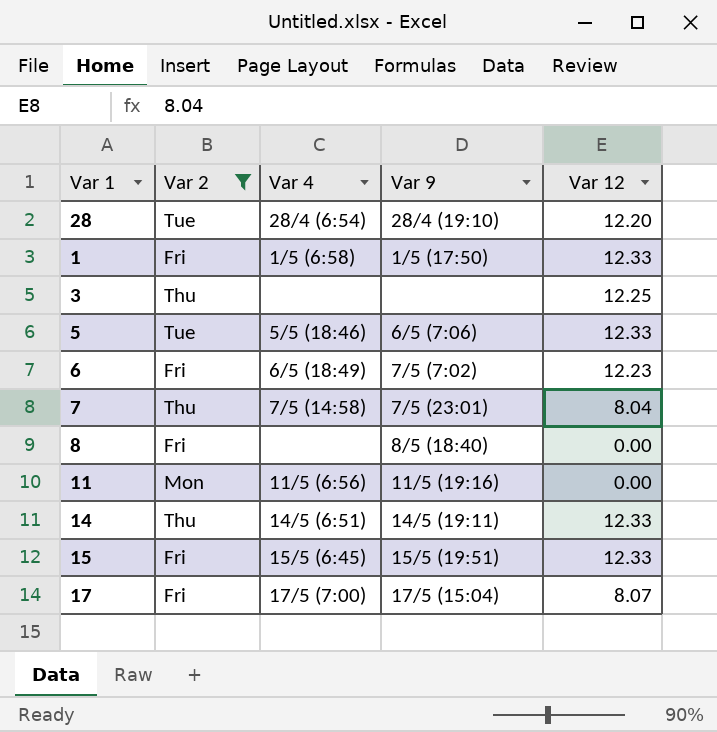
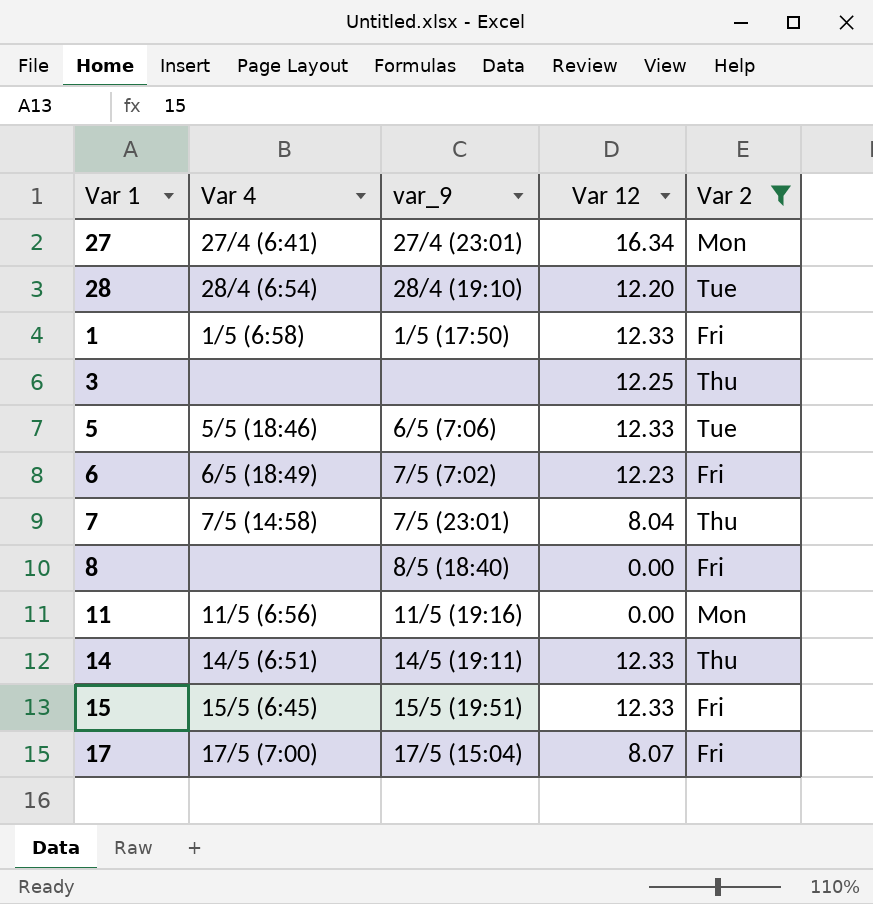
column name: Var 9 -> var_9
column Var 2 | position: 2 -> 5
row 27: none -> 27/4 (6:41) | 27/4 (23:01) | 16.34 | Mon

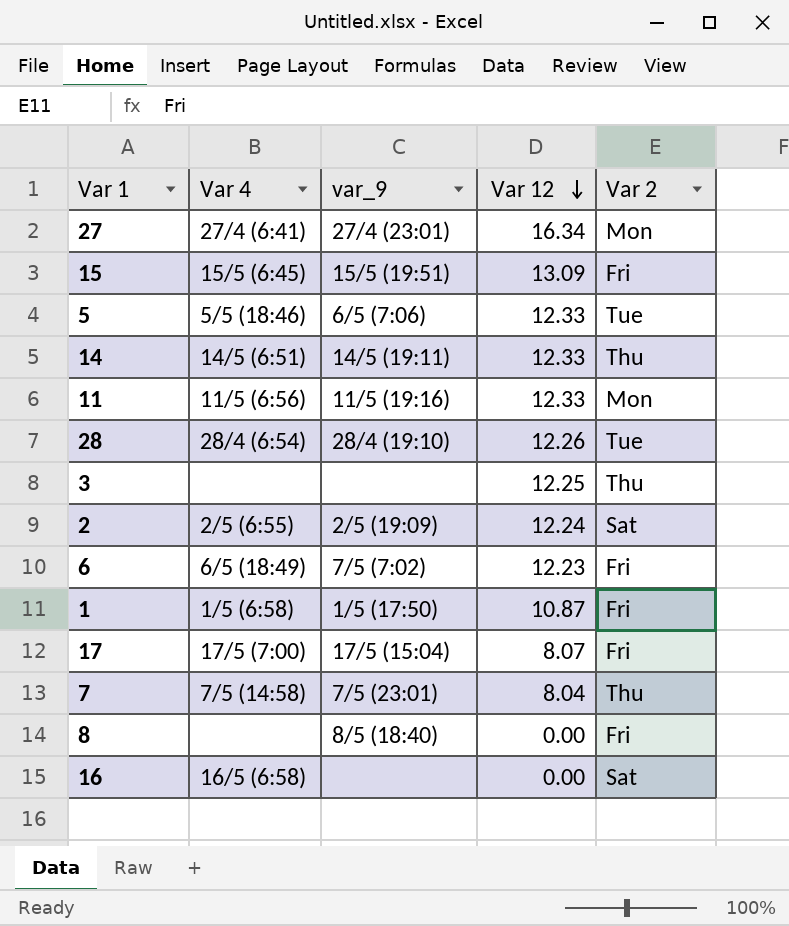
filter: Var 2 != Sat -> none
row order: none -> Var 12 descending
15 | Var 12: 12.33 -> 13.09
11 | Var 12: 0.00 -> 12.33
28 | Var 12: 12.20 -> 12.26
1 | Var 12: 12.33 -> 10.87

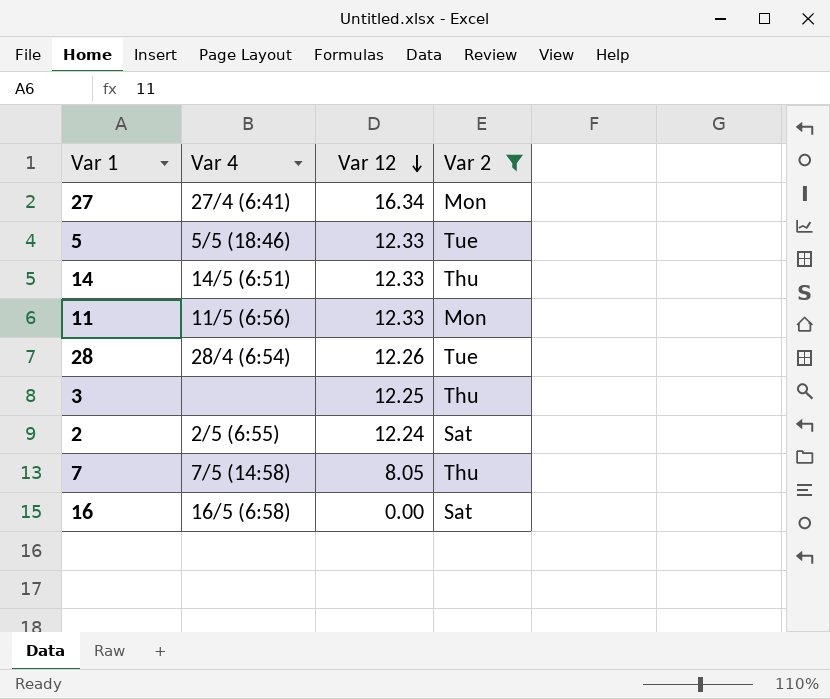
filter: none -> Var 2 != Fri
column var_9 | position: 3 -> none
7 | Var 12: 8.04 -> 8.05

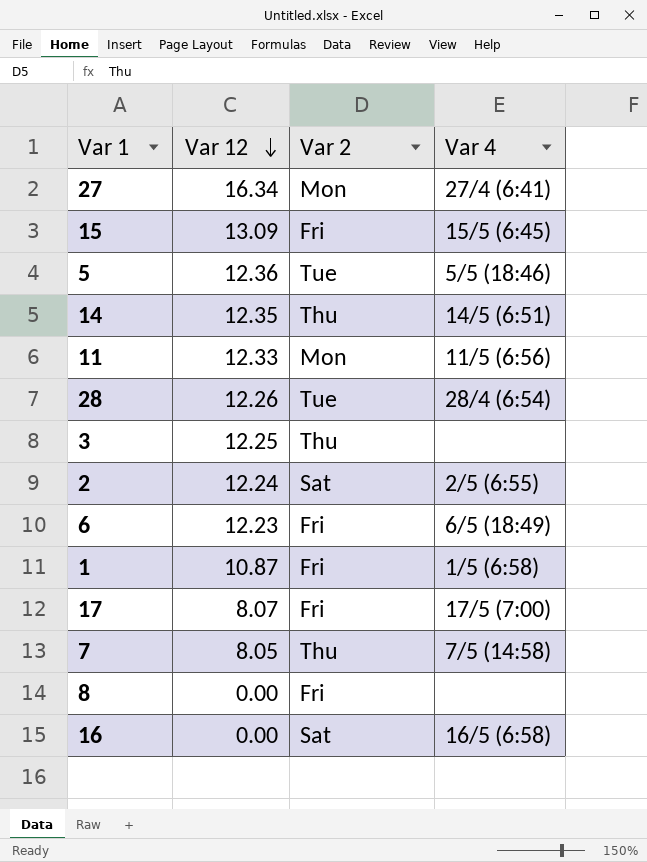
filter: Var 2 != Fri -> none
column Var 4 | position: 2 -> 4
5 | Var 12: 12.33 -> 12.36
14 | Var 12: 12.33 -> 12.35

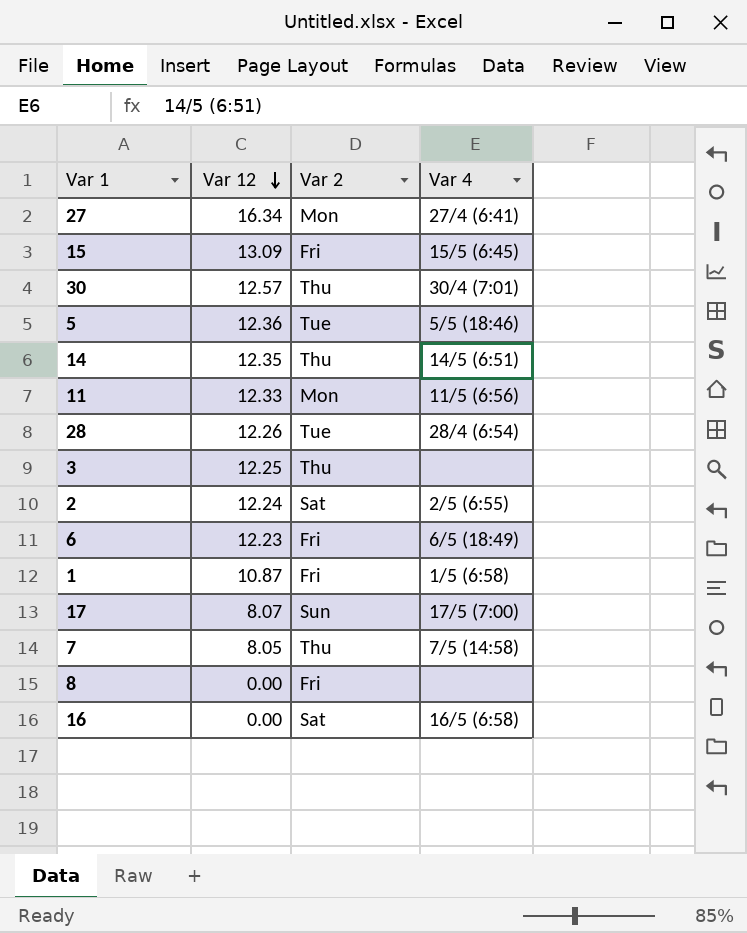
row 30: none -> 12.57 | Thu | 30/4 (7:01)
17 | Var 2: Fri -> Sun

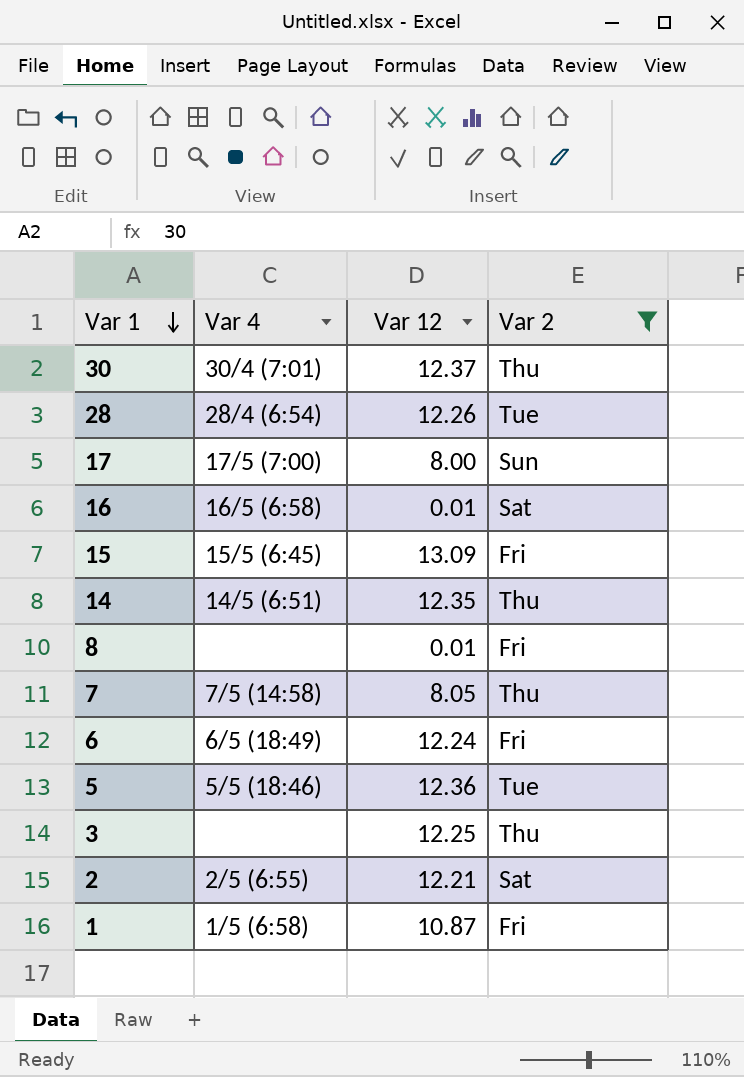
filter: none -> Var 2 != Mon
row order: Var 12 descending -> Var 1 descending
column Var 4 | position: 4 -> 2
30 | Var 12: 12.57 -> 12.37
17 | Var 12: 8.07 -> 8.00
16 | Var 12: 0.00 -> 0.01
8 | Var 12: 0.00 -> 0.01
6 | Var 12: 12.23 -> 12.24
2 | Var 12: 12.24 -> 12.21

